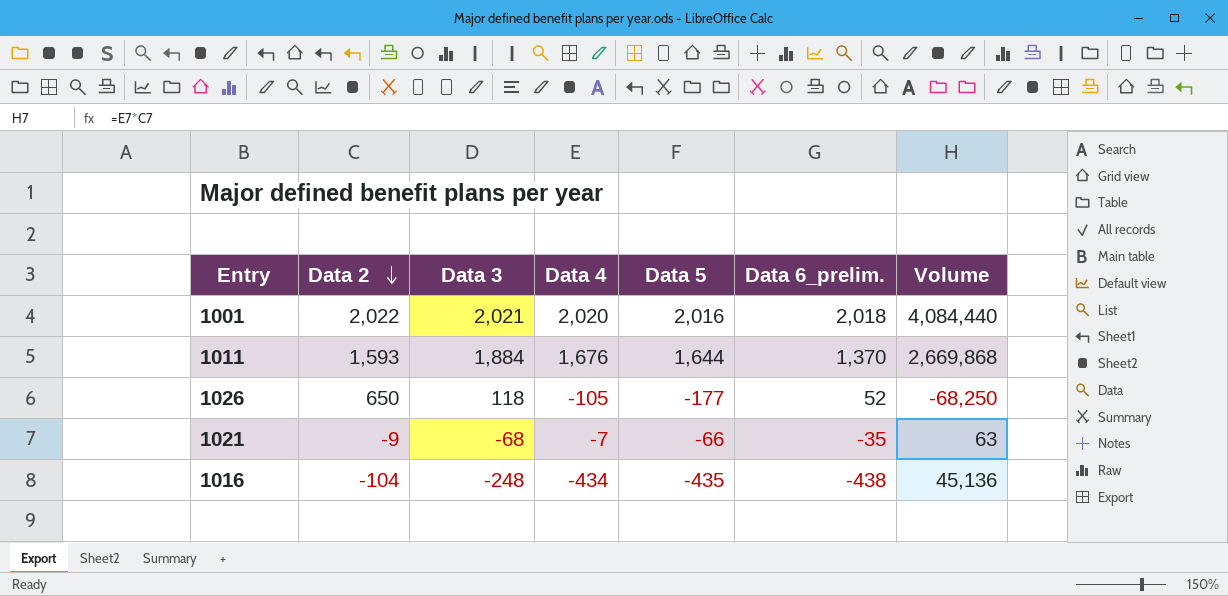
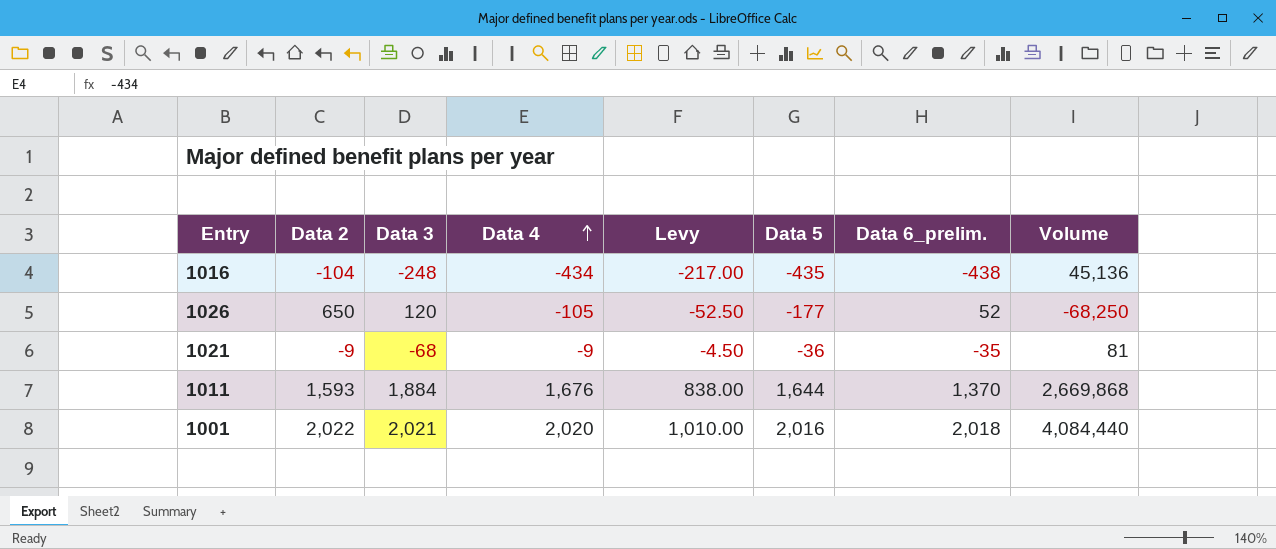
row order: Data 2 descending -> Data 4 ascending
column Levy | formula: none -> [Data 4] * 0.5
1026 | Data 3: 118 -> 120
1021 | Data 4: -7 -> -9
1021 | Data 5: -66 -> -36
1021 | Volume: 63 -> 81

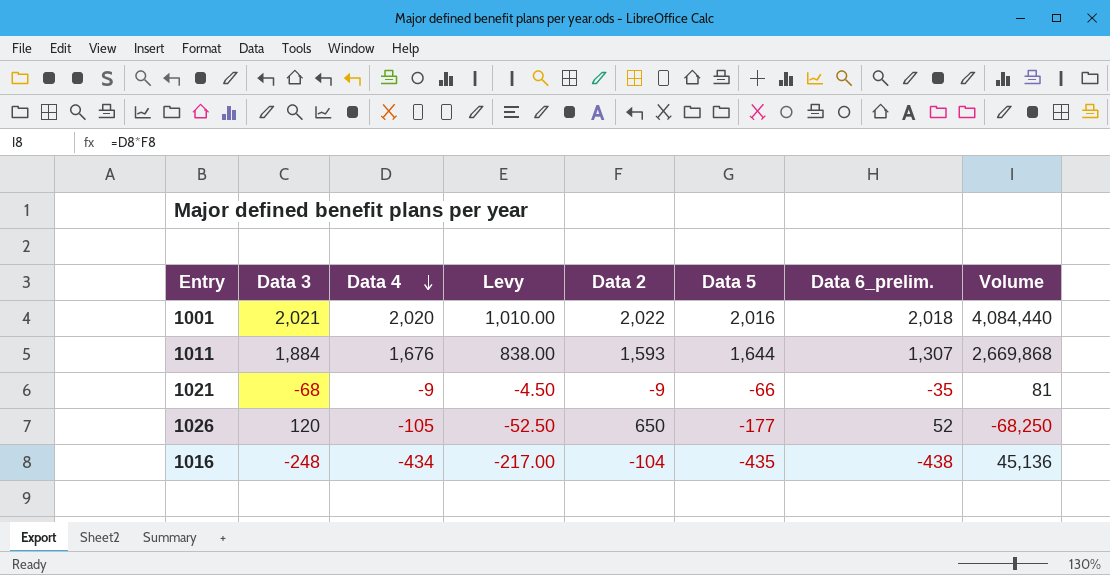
row order: Data 4 ascending -> Data 4 descending
column Data 2 | position: 2 -> 5
1011 | Data 6_prelim.: 1,370 -> 1,307
1021 | Data 5: -36 -> -66

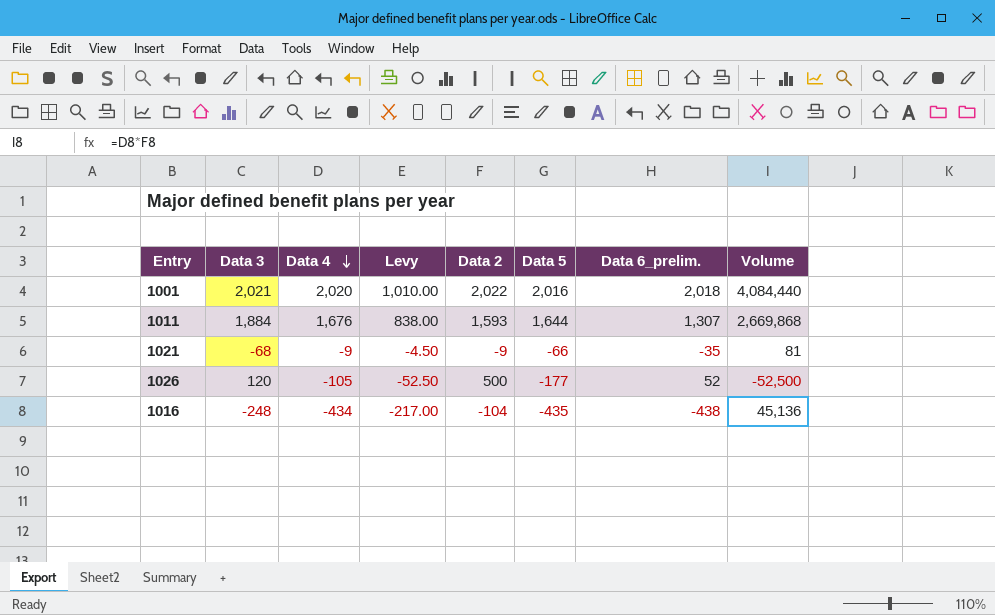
1026 | Data 2: 650 -> 500
1026 | Volume: -68,250 -> -52,500

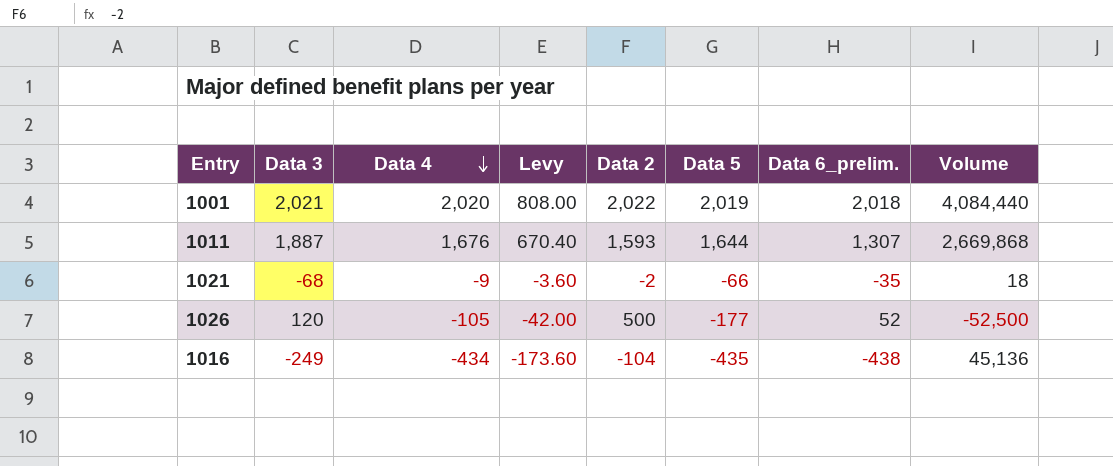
column Levy | formula: [Data 4] * 0.5 -> [Data 4] * 0.4
1001 | Data 5: 2,016 -> 2,019
1011 | Data 3: 1,884 -> 1,887
1021 | Data 2: -9 -> -2
1021 | Volume: 81 -> 18
1016 | Data 3: -248 -> -249

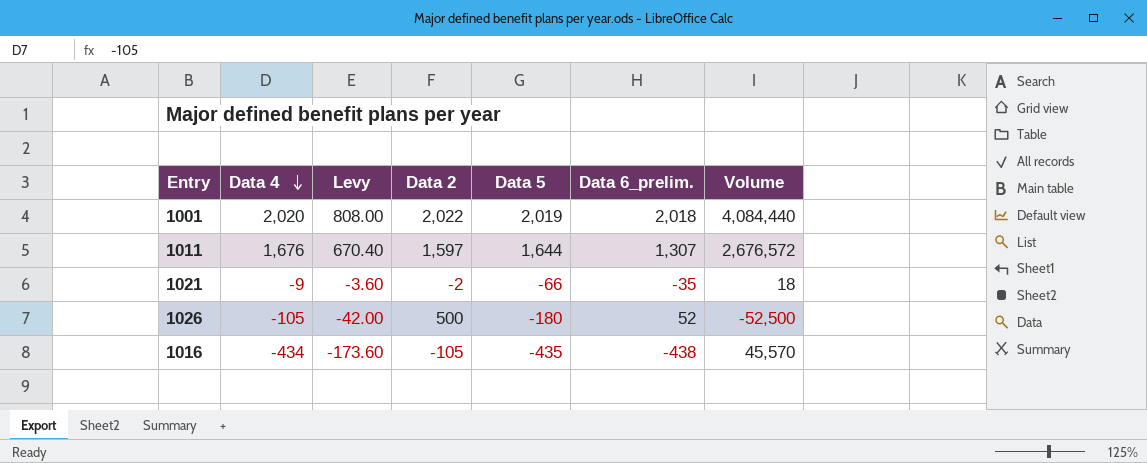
column Data 3 | position: 2 -> none
1011 | Data 2: 1,593 -> 1,597
1011 | Volume: 2,669,868 -> 2,676,572
1026 | Data 5: -177 -> -180
1016 | Data 2: -104 -> -105
1016 | Volume: 45,136 -> 45,570

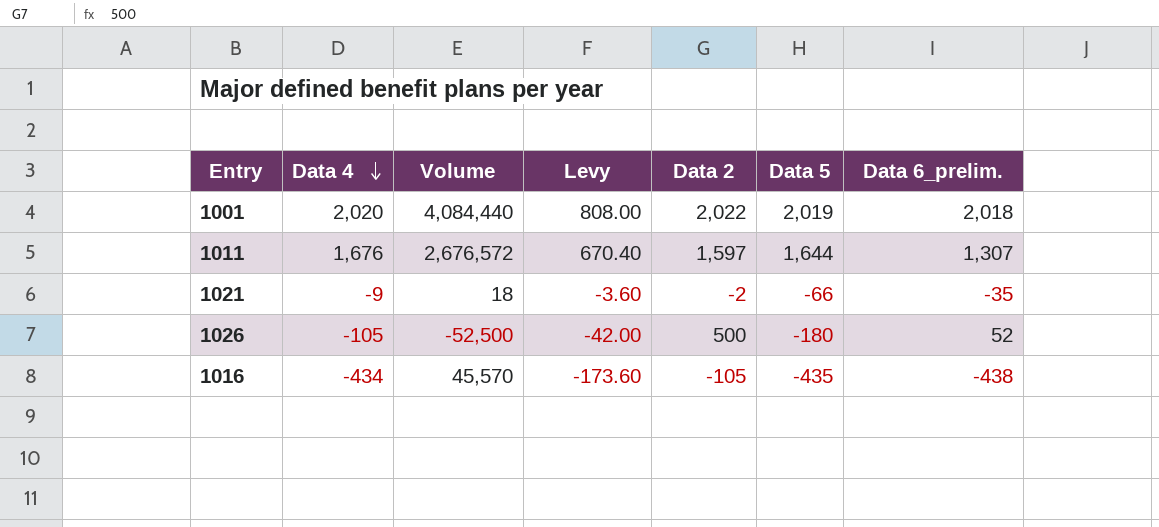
column Volume | position: 7 -> 3

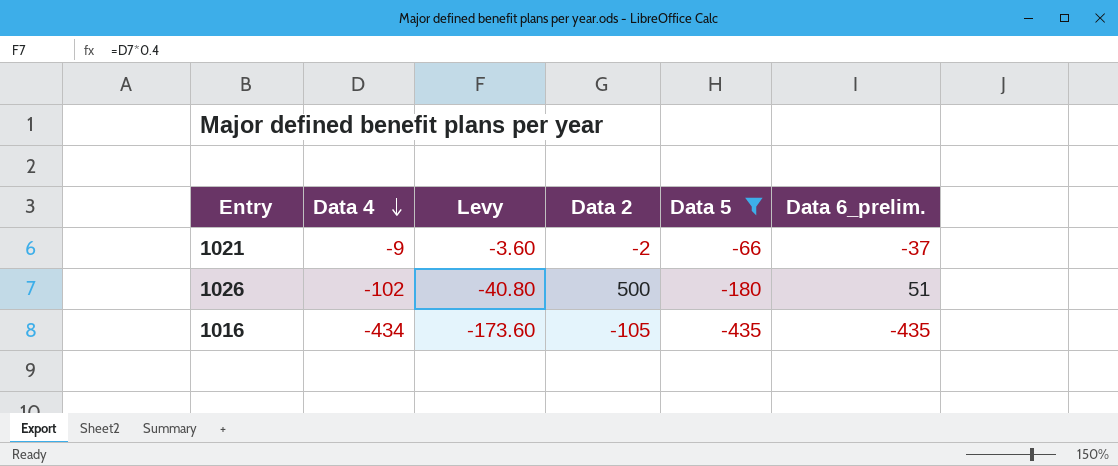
filter: none -> Data 5 <= -66
column Volume | formula: [Data 4] * [Data 2] -> none
1021 | Data 6_prelim.: -35 -> -37
1026 | Data 4: -105 -> -102
1026 | Levy: -42.00 -> -40.80
1026 | Data 6_prelim.: 52 -> 51
1016 | Data 6_prelim.: -438 -> -435

